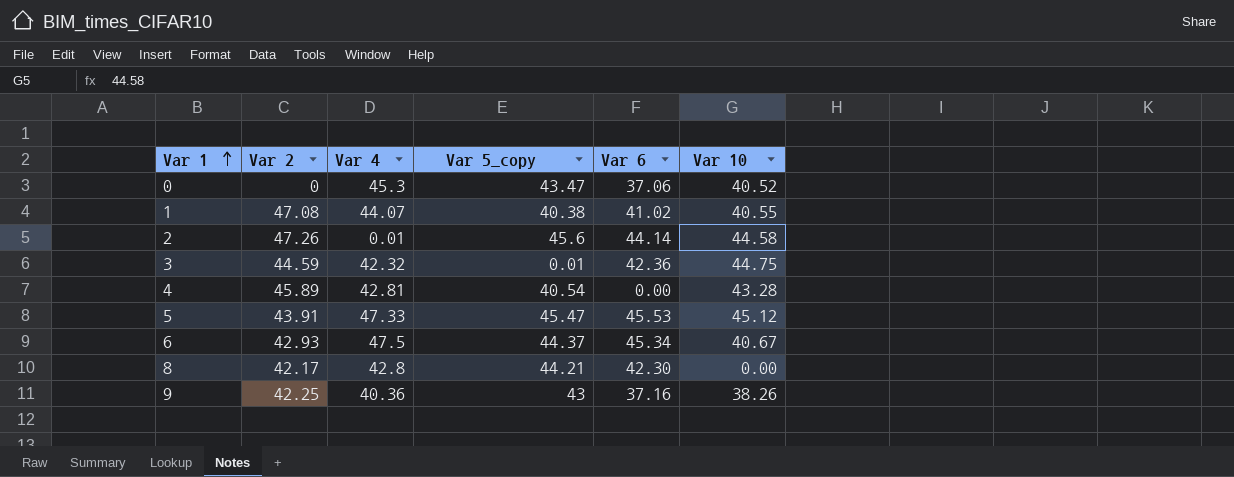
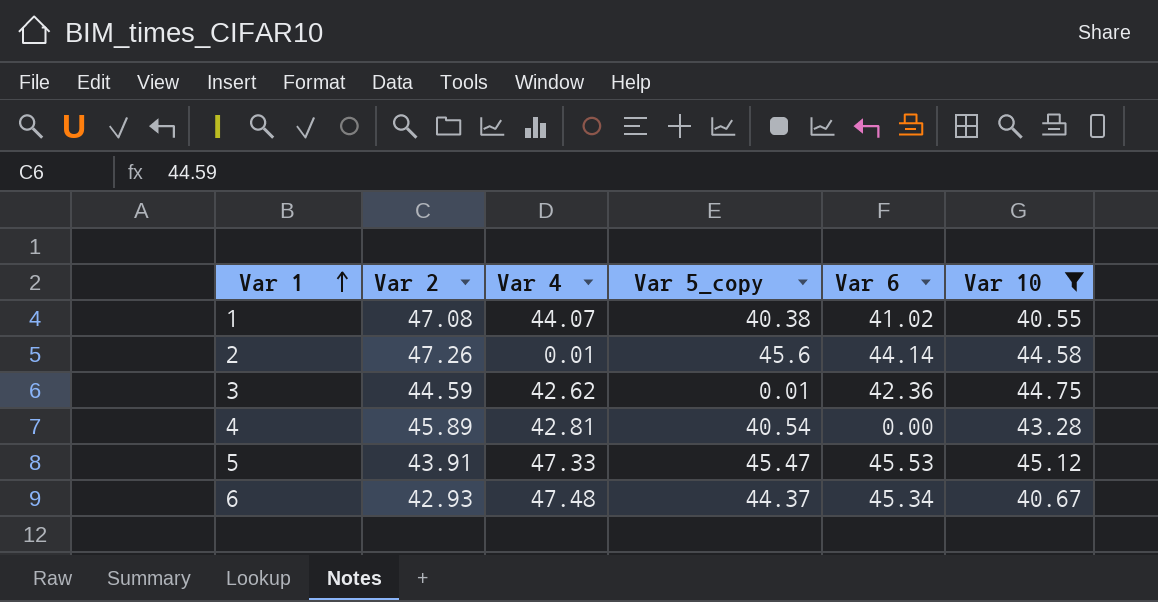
filter: none -> Var 10 >= 40.55
3 | Var 4: 42.32 -> 42.62
6 | Var 4: 47.5 -> 47.48

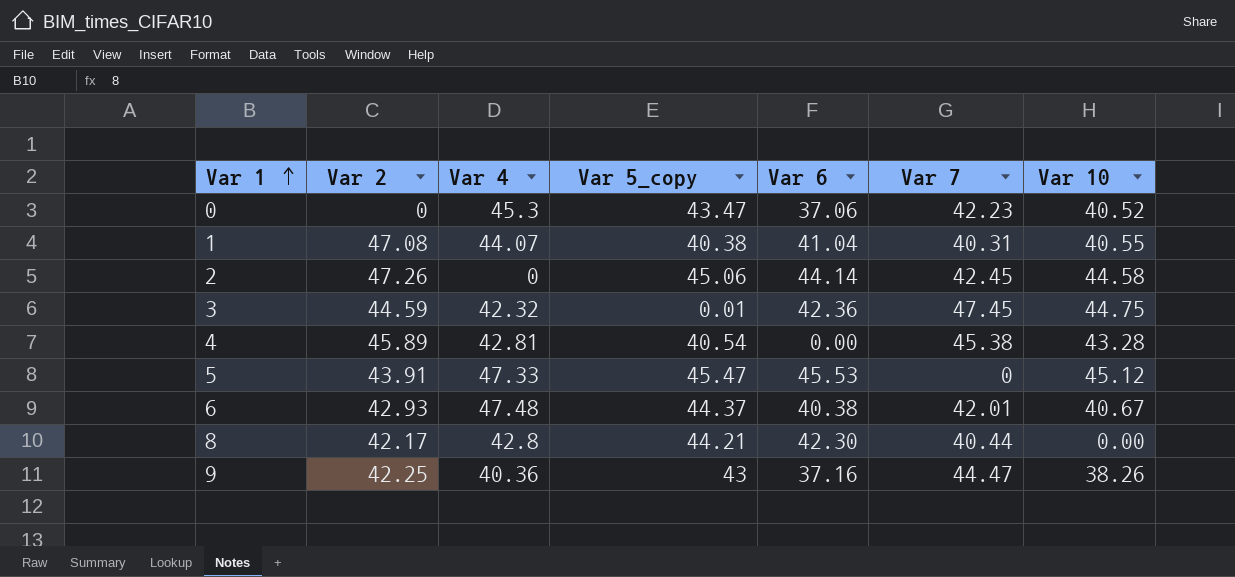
filter: Var 10 >= 40.55 -> none
column Var 7 | position: none -> 6
1 | Var 6: 41.02 -> 41.04
2 | Var 4: 0.01 -> 0
2 | Var 5_copy: 45.6 -> 45.06
3 | Var 4: 42.62 -> 42.32
6 | Var 6: 45.34 -> 40.38

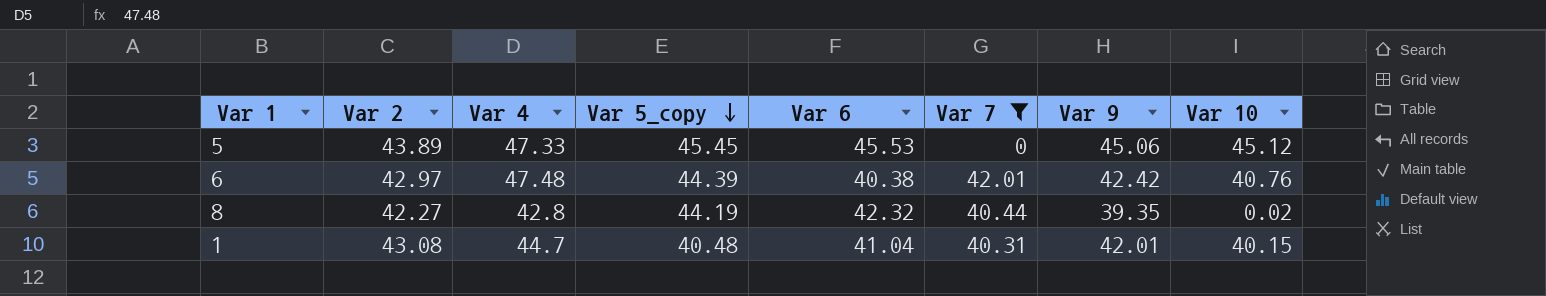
filter: none -> Var 7 <= 42.01
row order: Var 1 ascending -> Var 5_copy descending
column Var 9 | position: none -> 7
5 | Var 2: 43.91 -> 43.89
5 | Var 5_copy: 45.47 -> 45.45
6 | Var 2: 42.93 -> 42.97
6 | Var 5_copy: 44.37 -> 44.39
6 | Var 10: 40.67 -> 40.76
8 | Var 2: 42.17 -> 42.27
8 | Var 5_copy: 44.21 -> 44.19
8 | Var 6: 42.30 -> 42.32
8 | Var 10: 0.00 -> 0.02
1 | Var 2: 47.08 -> 43.08
1 | Var 4: 44.07 -> 44.7
1 | Var 5_copy: 40.38 -> 40.48
1 | Var 10: 40.55 -> 40.15

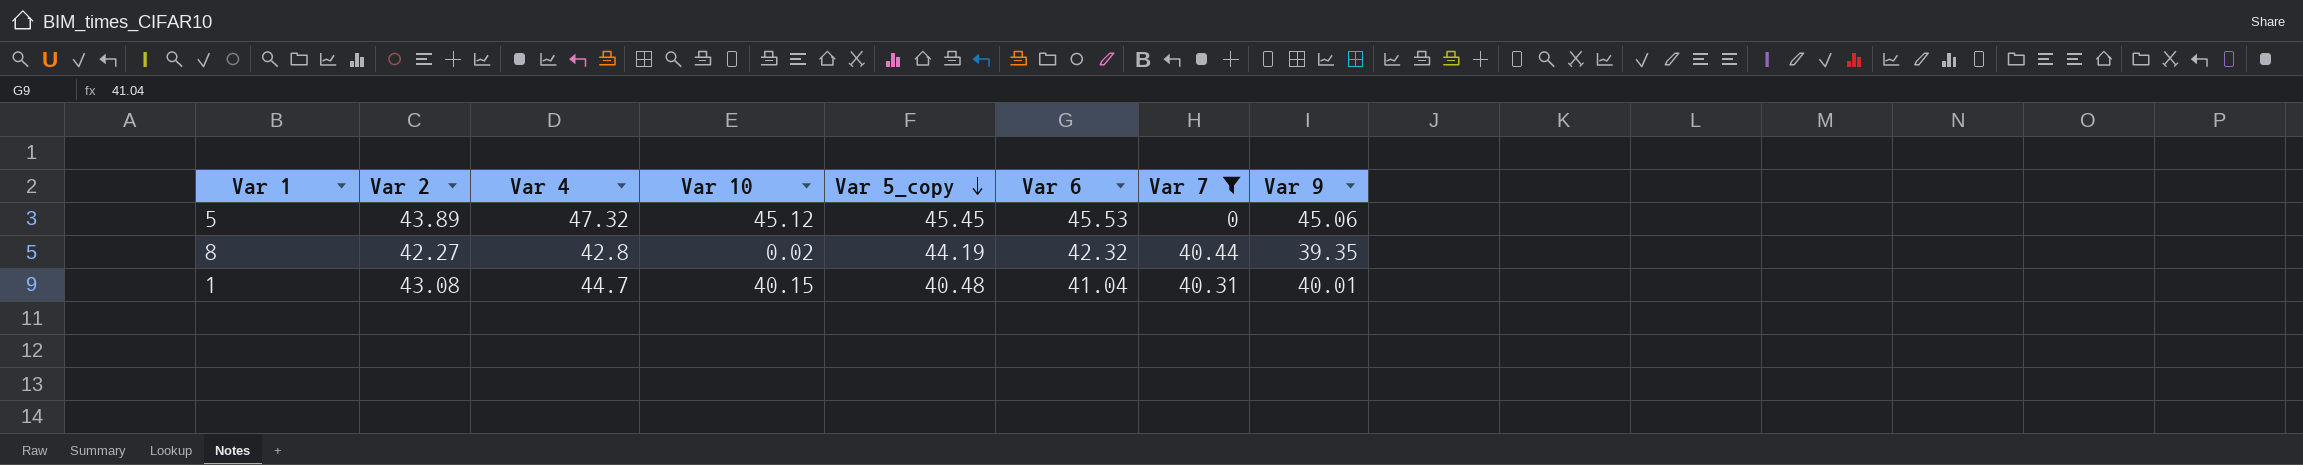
column Var 10 | position: 8 -> 4
row 6: 42.97 | 47.48 | 44.39 | 40.38 | 42.01 | 42.42 | 40.76 -> none
5 | Var 4: 47.33 -> 47.32
1 | Var 9: 42.01 -> 40.01

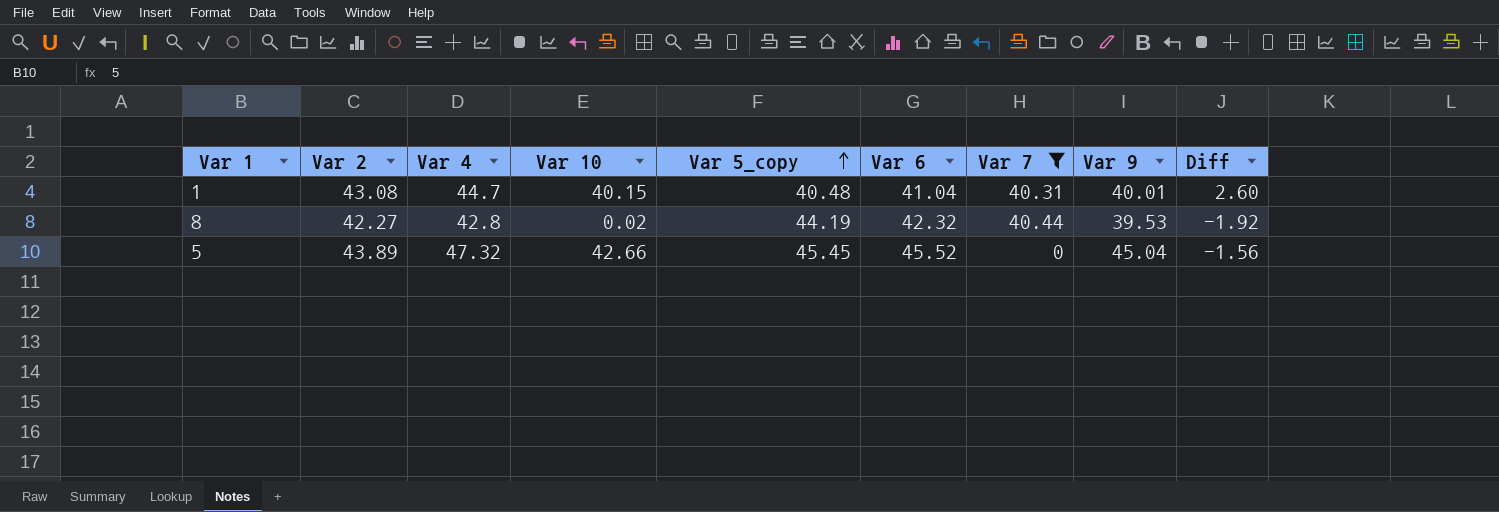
row order: Var 5_copy descending -> Var 5_copy ascending
column Diff | formula: none -> [Var 2] - [Var 5_copy]
8 | Var 9: 39.35 -> 39.53
5 | Var 10: 45.12 -> 42.66
5 | Var 6: 45.53 -> 45.52
5 | Var 9: 45.06 -> 45.04

